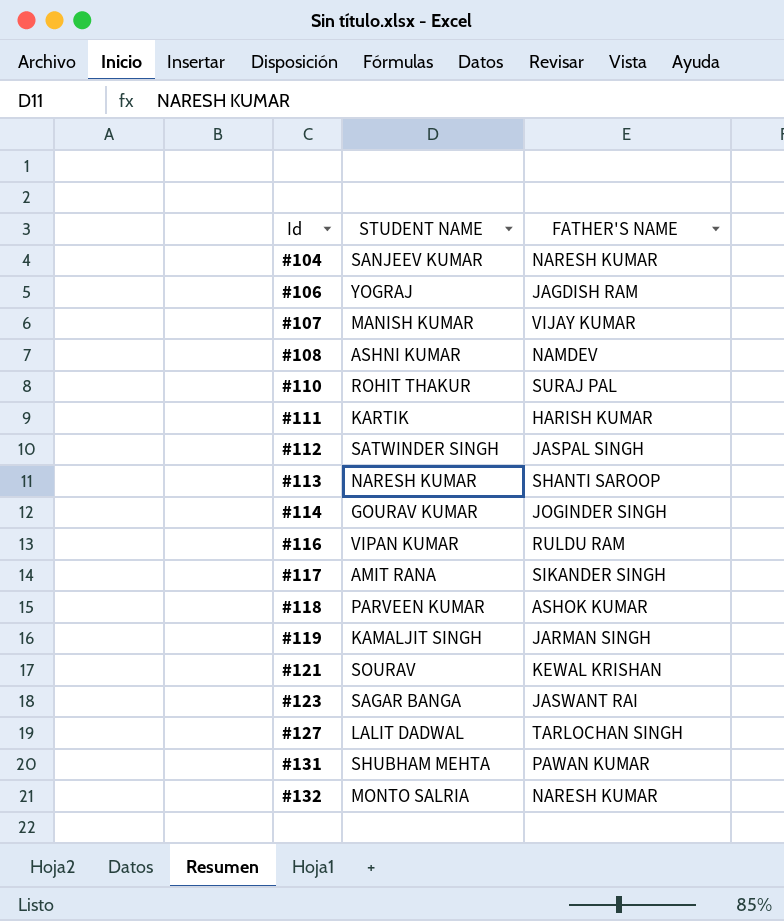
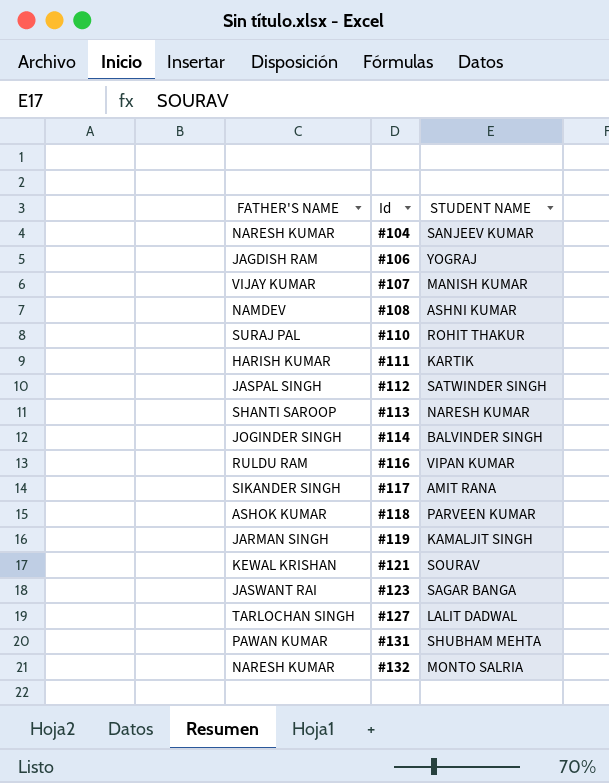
column FATHER'S NAME | position: 3 -> 1
#114 | STUDENT NAME: GOURAV KUMAR -> BALVINDER SINGH

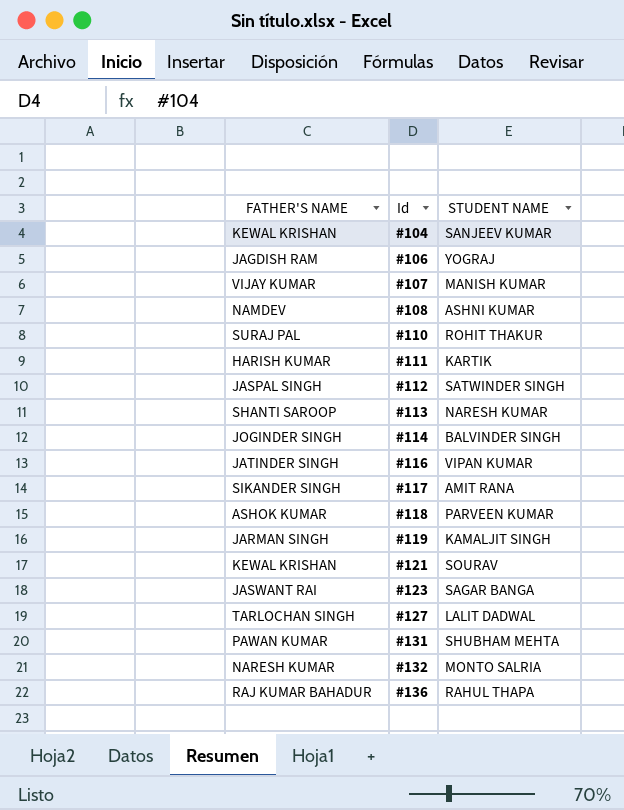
#104 | FATHER'S NAME: NARESH KUMAR -> KEWAL KRISHAN
#116 | FATHER'S NAME: RULDU RAM -> JATINDER SINGH
row #136: none -> RAJ KUMAR BAHADUR | RAHUL THAPA

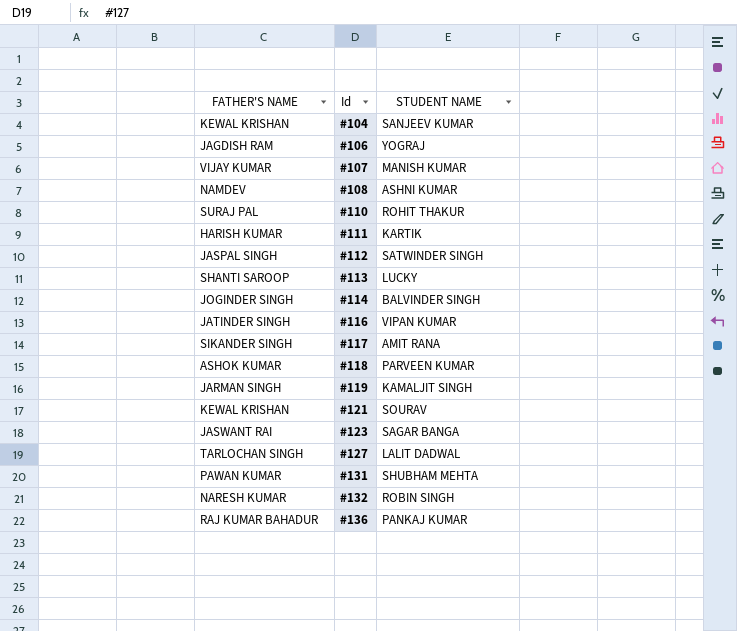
#113 | STUDENT NAME: NARESH KUMAR -> LUCKY
#132 | STUDENT NAME: MONTO SALRIA -> ROBIN SINGH
#136 | STUDENT NAME: RAHUL THAPA -> PANKAJ KUMAR

